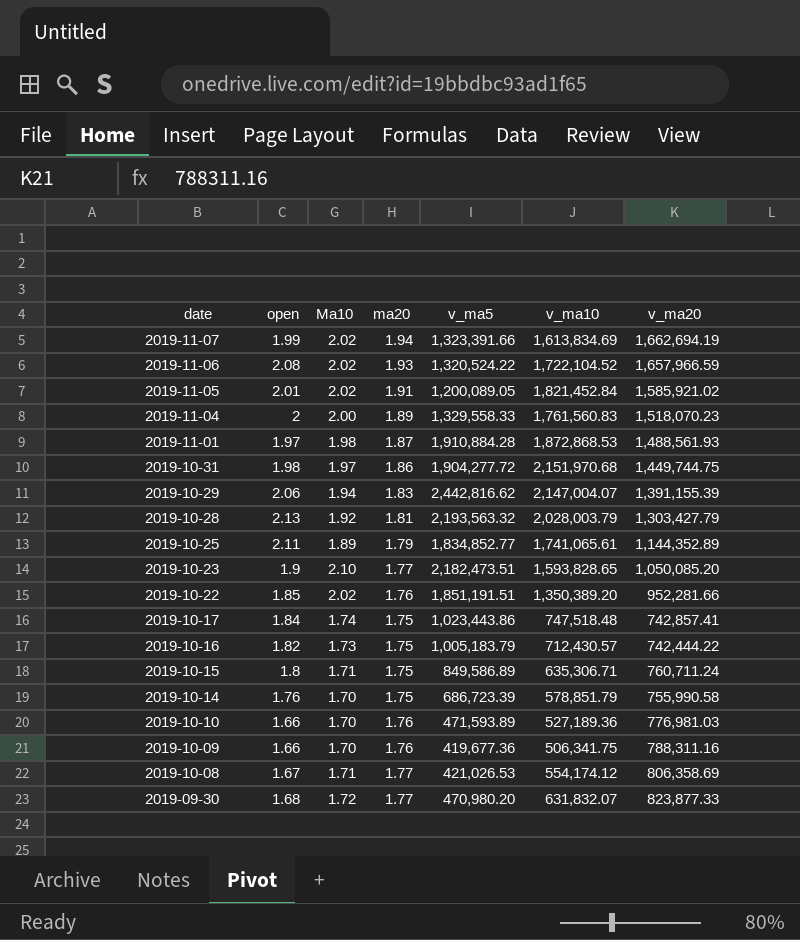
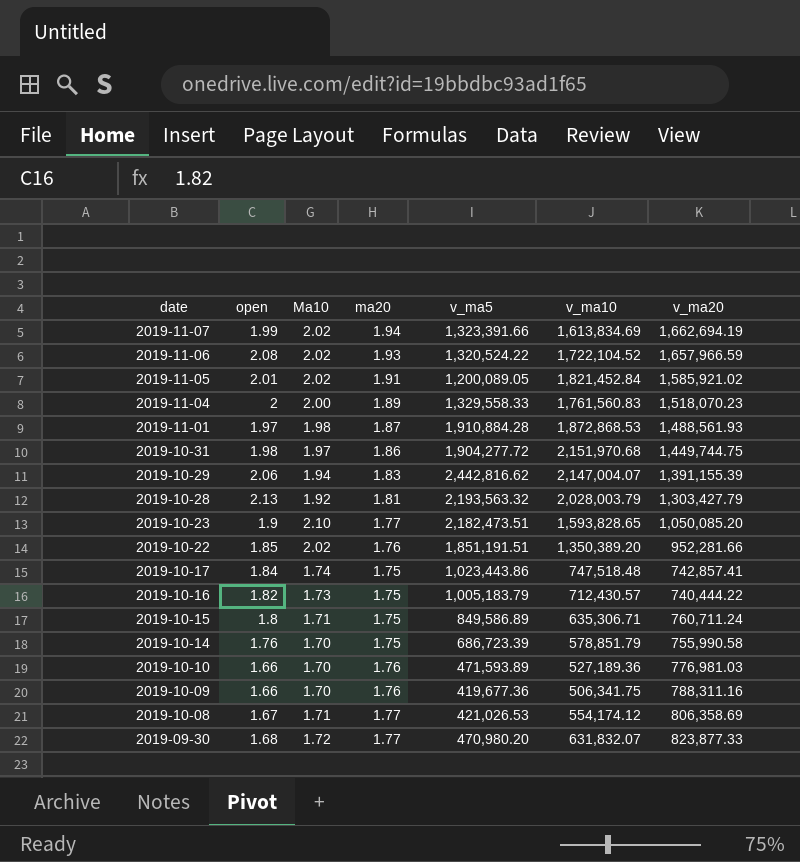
row 2019-10-25: 2.11 | 1.89 | 1.79 | 1,834,852.77 | 1,741,065.61 | 1,144,352.89 -> none
2019-10-16 | v_ma20: 742,444.22 -> 740,444.22

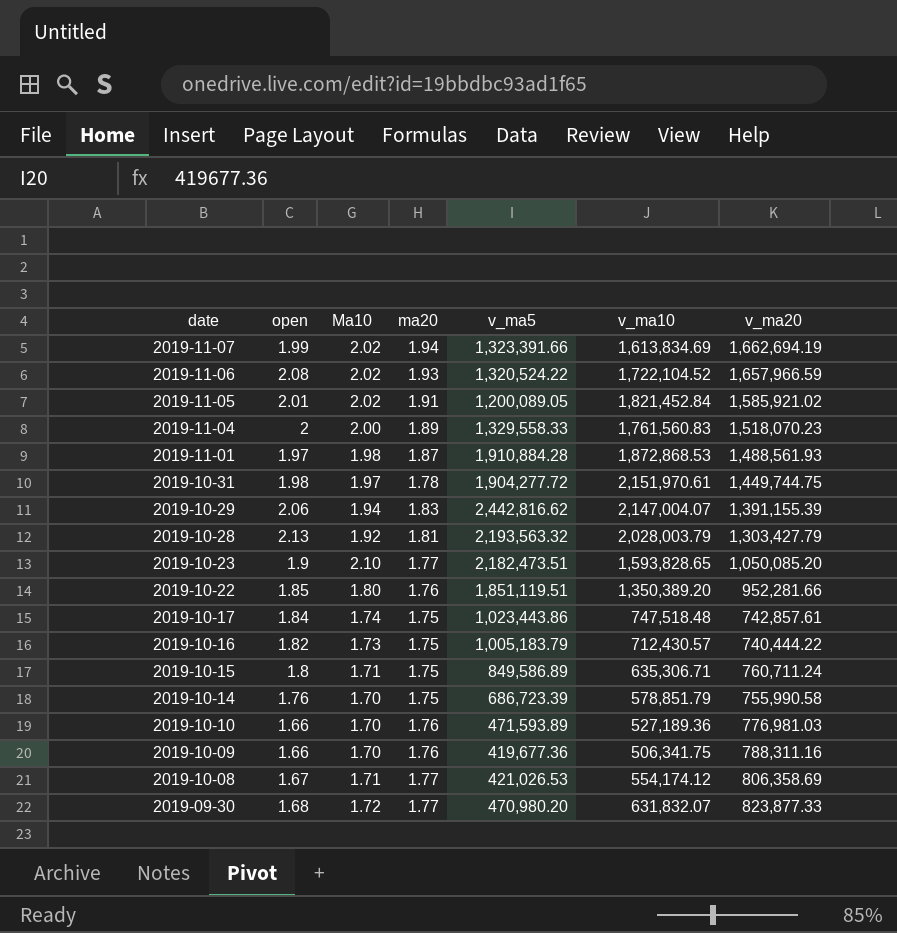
2019-10-31 | ma20: 1.86 -> 1.78
2019-10-31 | v_ma10: 2,151,970.68 -> 2,151,970.61
2019-10-22 | Ma10: 2.02 -> 1.80
2019-10-22 | v_ma5: 1,851,191.51 -> 1,851,119.51
2019-10-17 | v_ma20: 742,857.41 -> 742,857.61

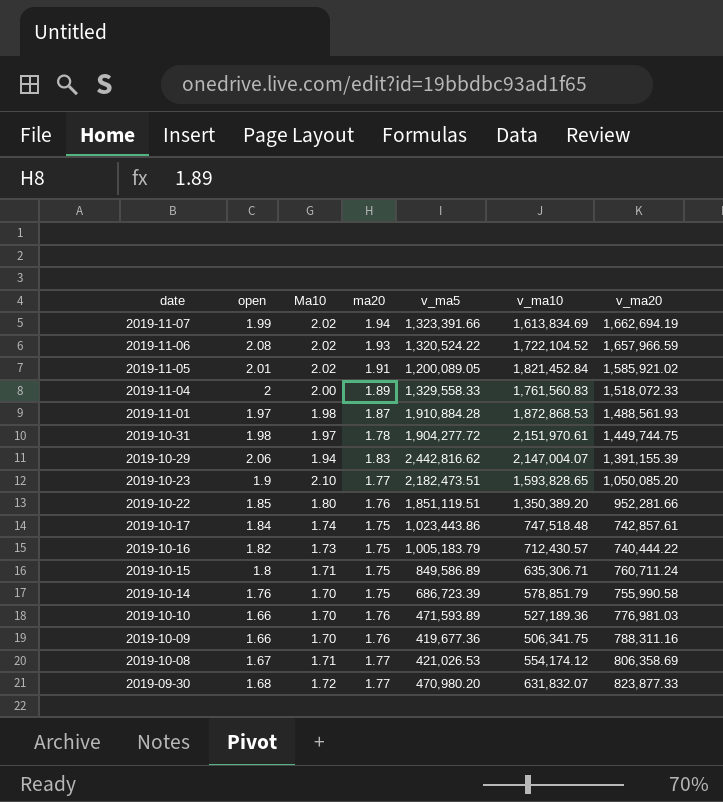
row 2019-10-28: 2.13 | 1.92 | 1.81 | 2,193,563.32 | 2,028,003.79 | 1,303,427.79 -> none
2019-11-04 | v_ma20: 1,518,070.23 -> 1,518,072.33

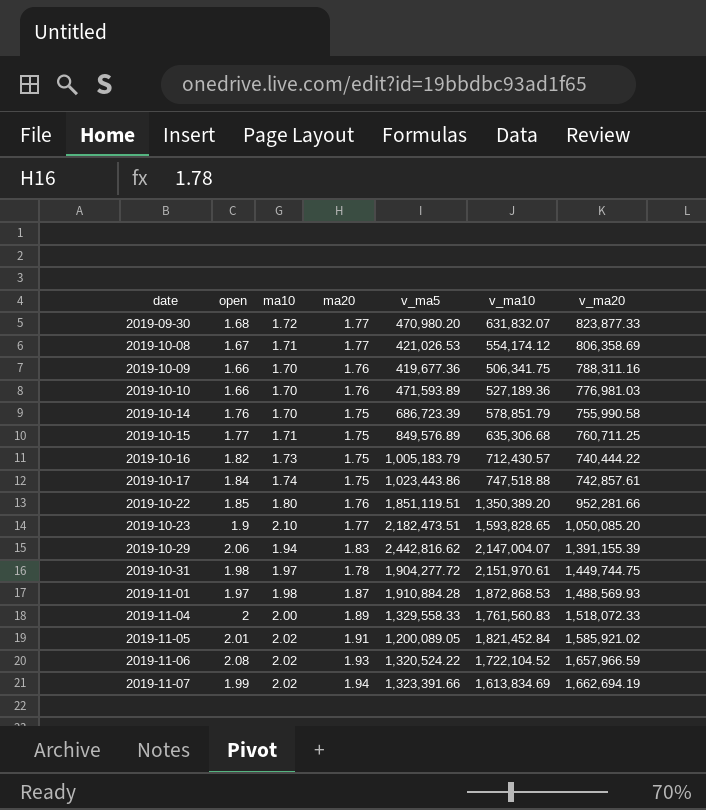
row order: date descending -> date ascending
column name: Ma10 -> ma10
2019-10-15 | open: 1.8 -> 1.77
2019-10-15 | v_ma5: 849,586.89 -> 849,576.89
2019-10-15 | v_ma10: 635,306.71 -> 635,306.68
2019-10-15 | v_ma20: 760,711.24 -> 760,711.25
2019-10-17 | v_ma10: 747,518.48 -> 747,518.88
2019-11-01 | v_ma20: 1,488,561.93 -> 1,488,569.93

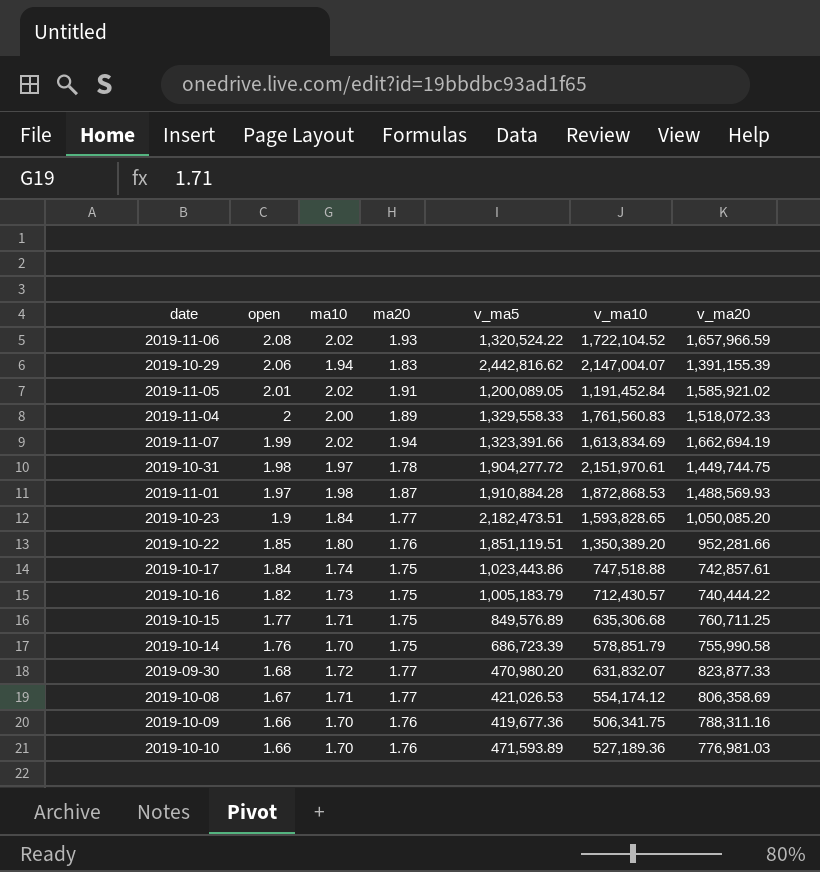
row order: date ascending -> open descending
2019-11-05 | v_ma10: 1,821,452.84 -> 1,191,452.84
2019-10-23 | ma10: 2.10 -> 1.84

